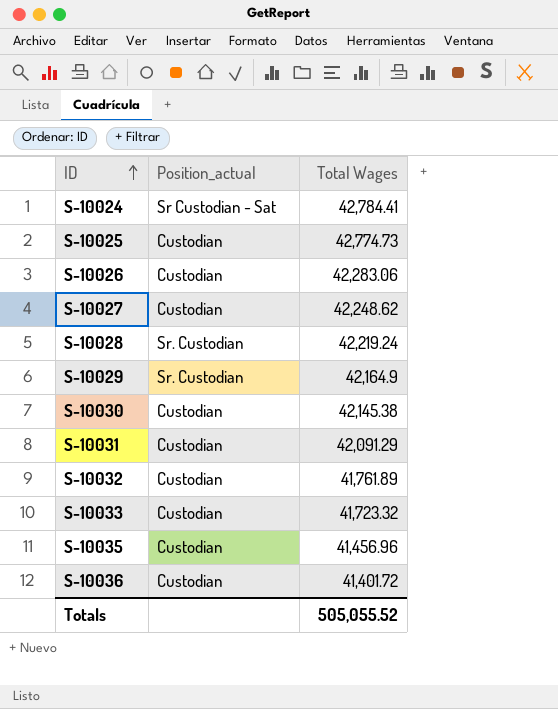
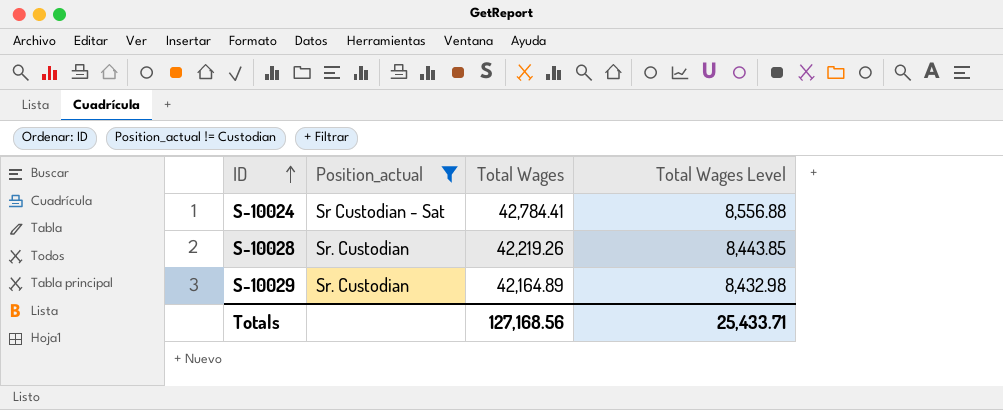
filter: none -> Position_actual != Custodian
column Total Wages Level | formula: none -> [Total Wages] * 0.2
S-10028 | Total Wages: 42,219.24 -> 42,219.26
S-10029 | Total Wages: 42,164.9 -> 42,164.89
Totals | Total Wages: 505,055.52 -> 127,168.56

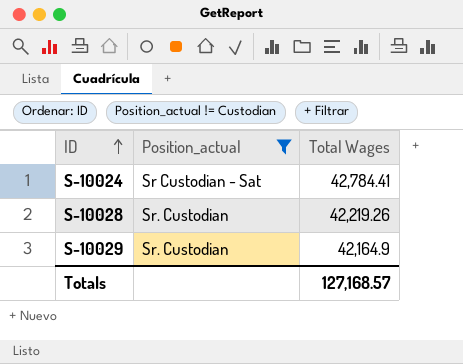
column Total Wages Level | formula: [Total Wages] * 0.2 -> none
S-10029 | Total Wages: 42,164.89 -> 42,164.9
Totals | Total Wages: 127,168.56 -> 127,168.57

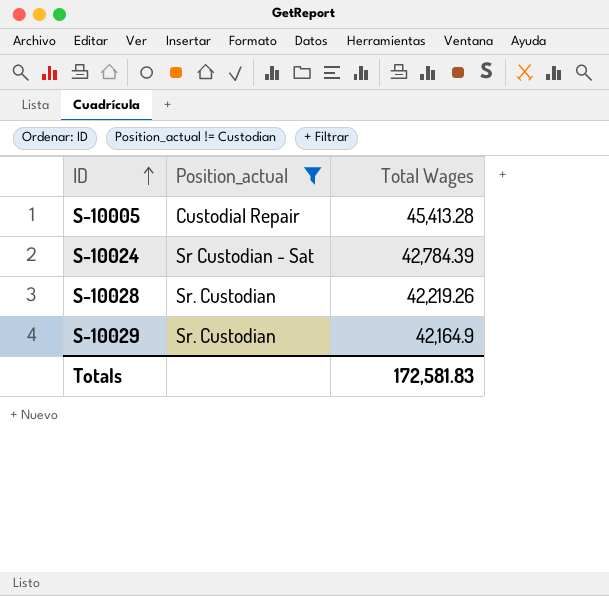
row S-10005: none -> Custodial Repair | 45,413.28
S-10024 | Total Wages: 42,784.41 -> 42,784.39
Totals | Total Wages: 127,168.57 -> 172,581.83

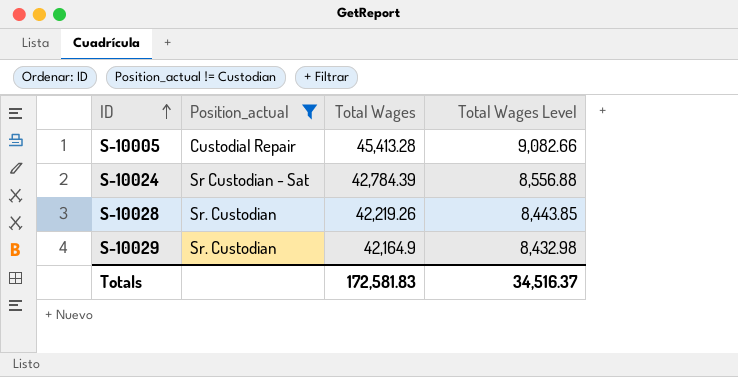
column Total Wages Level | formula: none -> [Total Wages] * 0.2

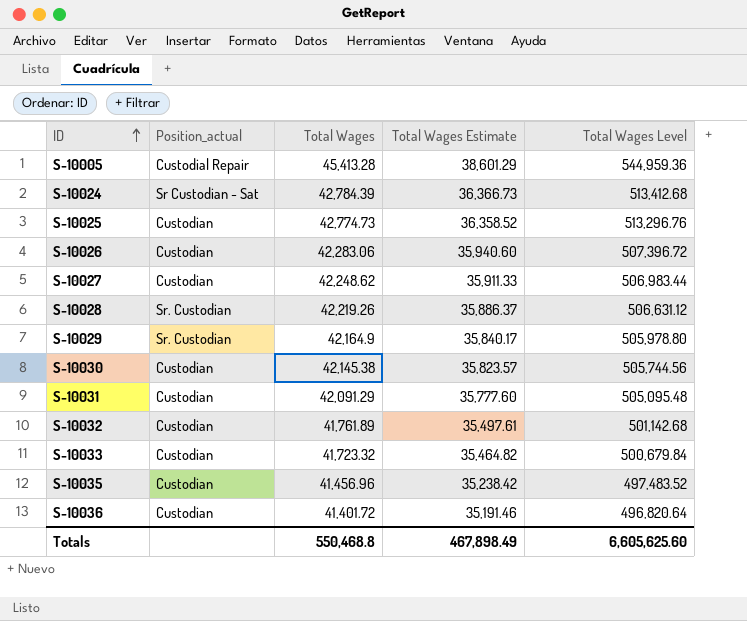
filter: Position_actual != Custodian -> none
column Total Wages Estimate | formula: none -> [Total Wages] * 0.85
column Total Wages Level | formula: [Total Wages] * 0.2 -> [Total Wages] * 12
Totals | Total Wages: 172,581.83 -> 550,468.8
Totals | Total Wages Level: 34,516.37 -> 6,605,625.60

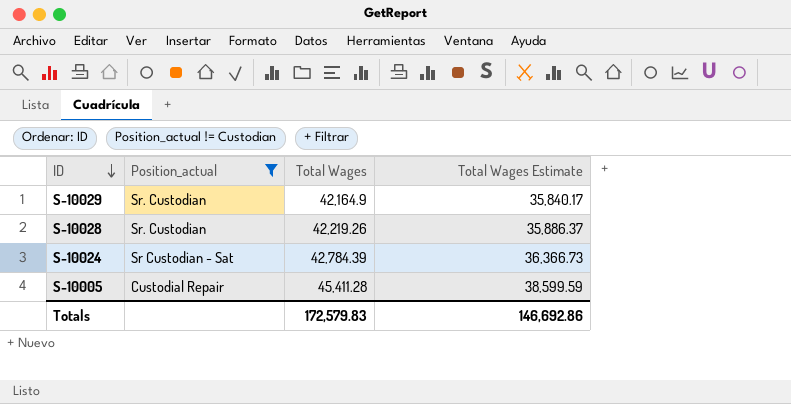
filter: none -> Position_actual != Custodian
row order: ID ascending -> ID descending
column Total Wages Level | formula: [Total Wages] * 12 -> none
S-10005 | Total Wages: 45,413.28 -> 45,411.28
S-10005 | Total Wages Estimate: 38,601.29 -> 38,599.59
Totals | Total Wages: 550,468.8 -> 172,579.83
Totals | Total Wages Estimate: 467,898.49 -> 146,692.86

